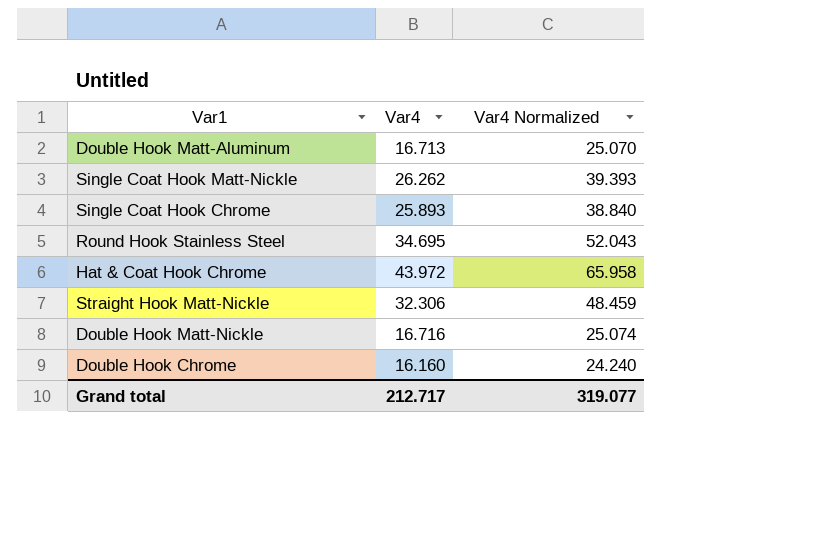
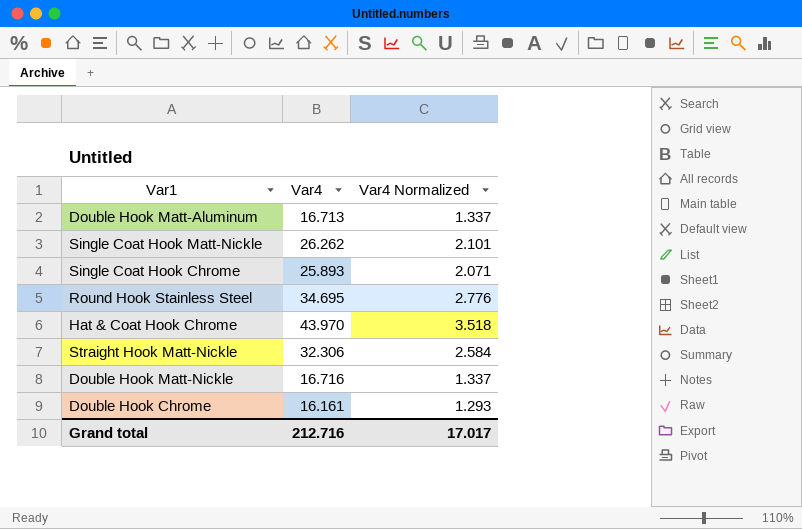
column Var4 Normalized | formula: [Var4] * 1.5 -> [Var4] * 0.08
Hat & Coat Hook Chrome | Var4: 43.972 -> 43.970
Double Hook Chrome | Var4: 16.160 -> 16.161
Grand total | Var4: 212.717 -> 212.716
Grand total | Var4 Normalized: 319.077 -> 17.017

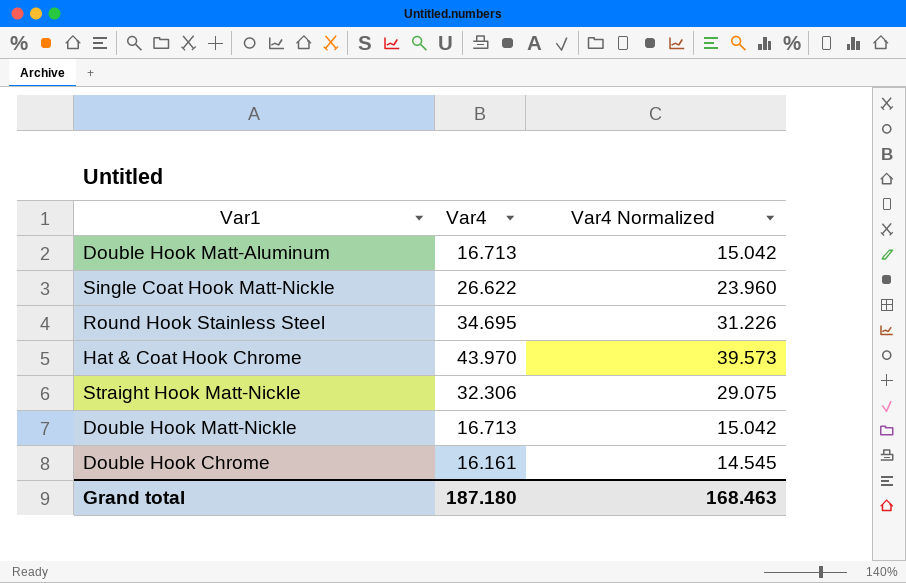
column Var4 Normalized | formula: [Var4] * 0.08 -> [Var4] * 0.9
row Single Coat Hook Chrome: 25.893 | 2.071 -> none
Single Coat Hook Matt-Nickle | Var4: 26.262 -> 26.622
Double Hook Matt-Nickle | Var4: 16.716 -> 16.713
Grand total | Var4: 212.716 -> 187.180
Grand total | Var4 Normalized: 17.017 -> 168.463

